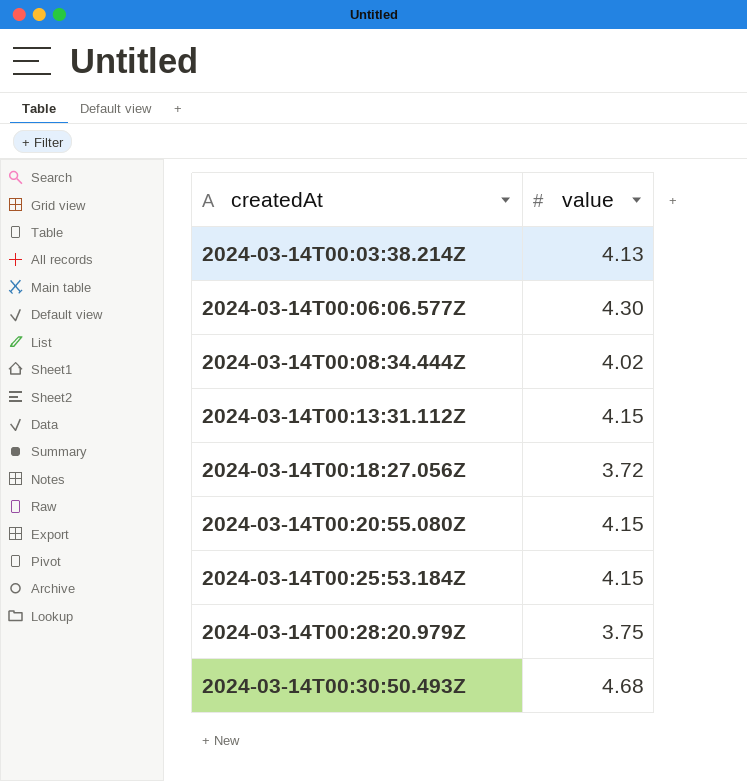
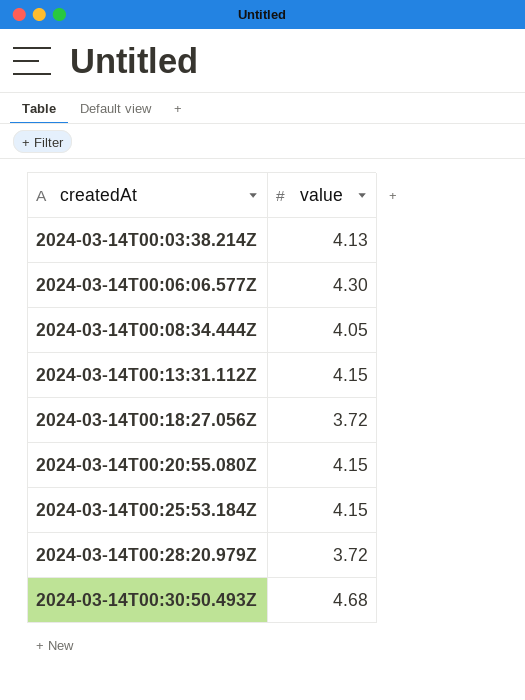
2024-03-14T00:08:34.444Z | value: 4.02 -> 4.05
2024-03-14T00:28:20.979Z | value: 3.75 -> 3.72

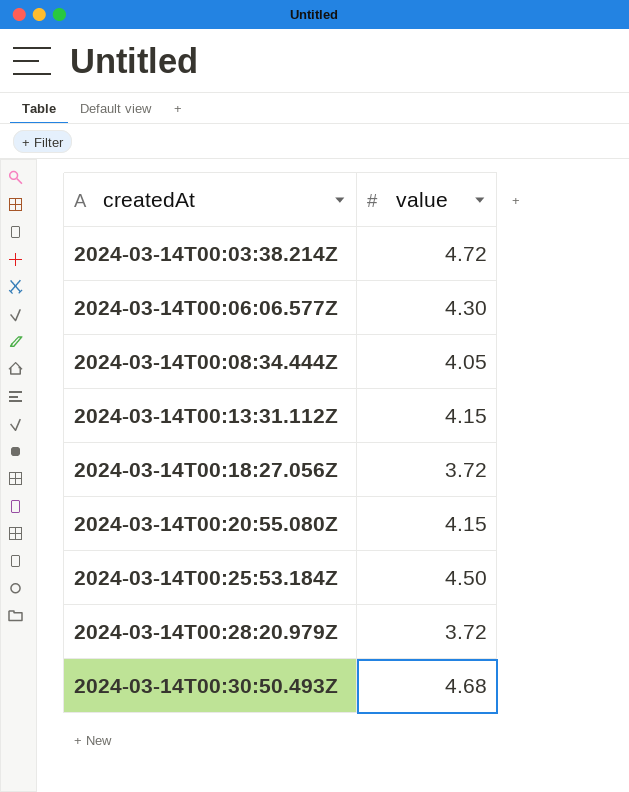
2024-03-14T00:03:38.214Z | value: 4.13 -> 4.72
2024-03-14T00:25:53.184Z | value: 4.15 -> 4.50

